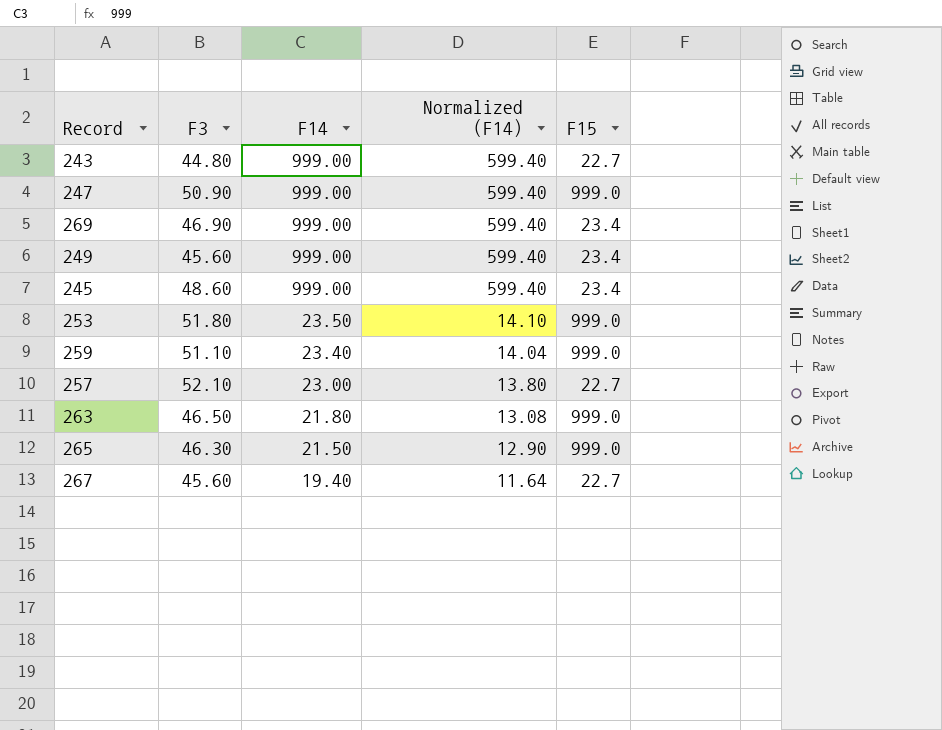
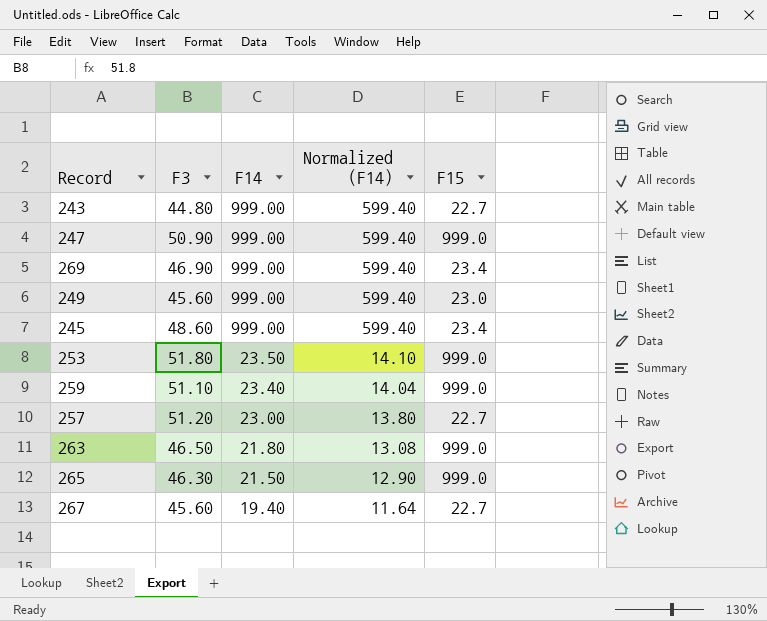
249 | F15: 23.4 -> 23.0
257 | F3: 52.10 -> 51.20

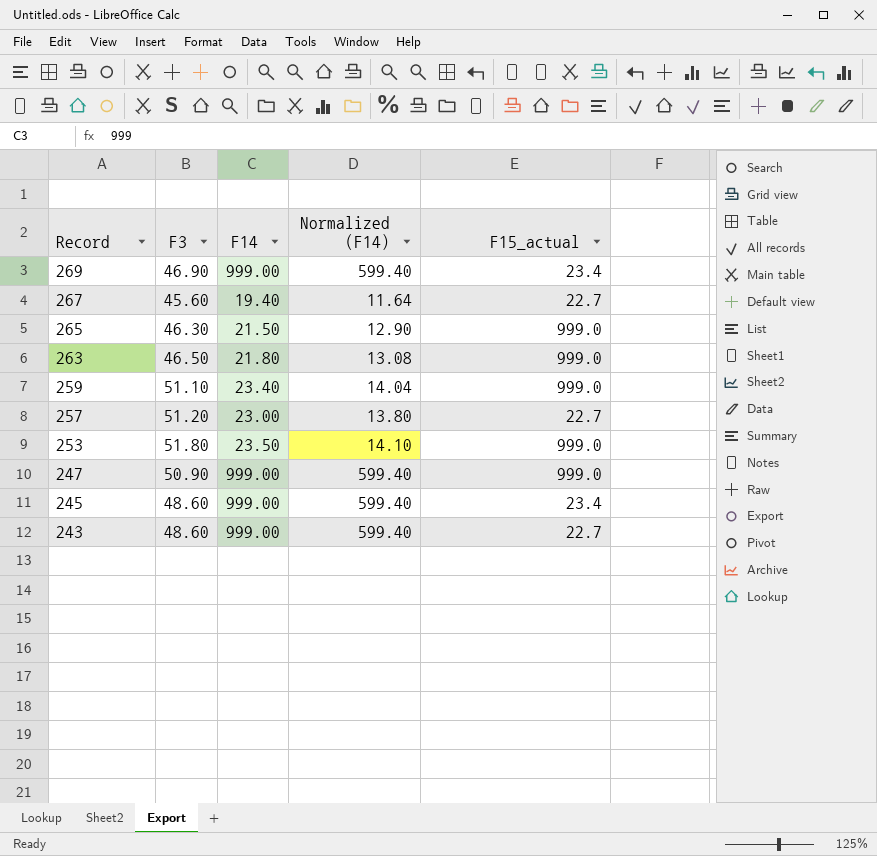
row order: F14 descending -> Record descending
column name: F15 -> F15_actual
row 249: 45.60 | 999.00 | 599.40 | 23.0 -> none
243 | F3: 44.80 -> 48.60

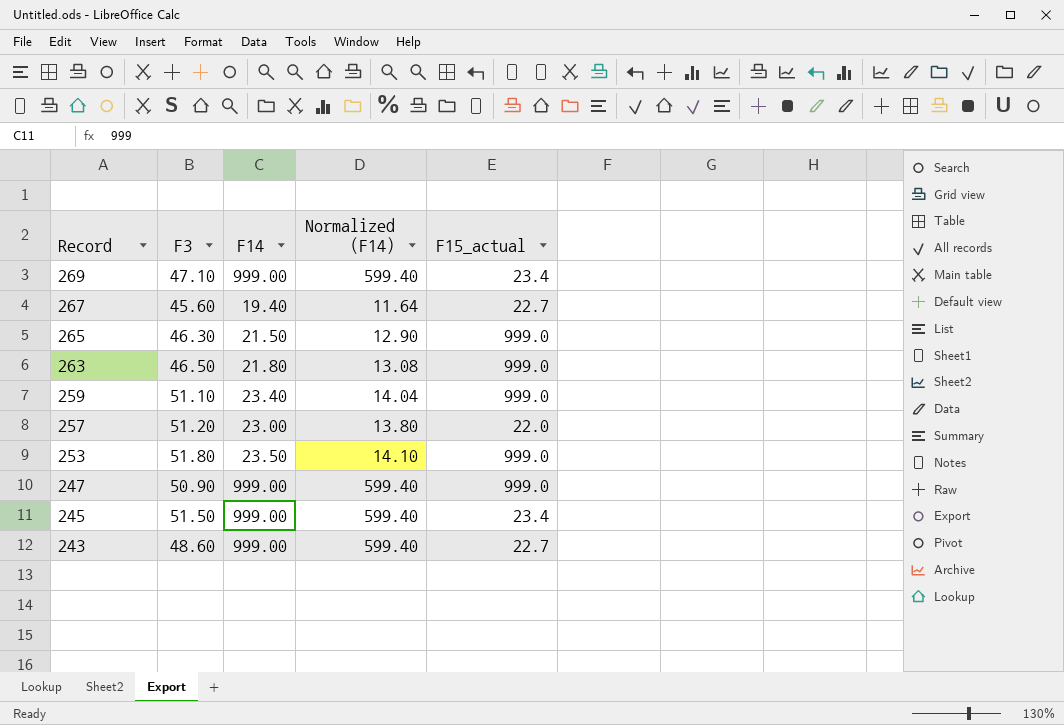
269 | F3: 46.90 -> 47.10
257 | F15_actual: 22.7 -> 22.0
245 | F3: 48.60 -> 51.50

